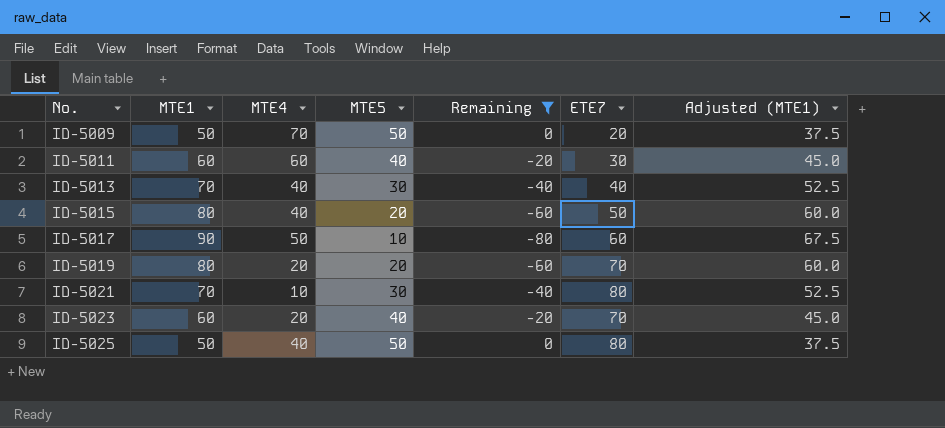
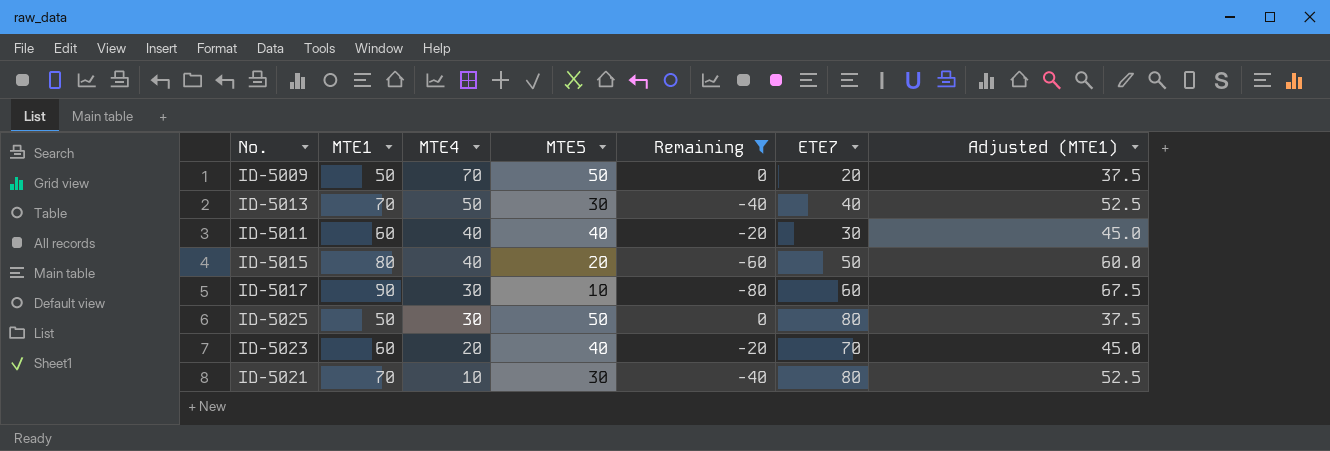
row order: No. ascending -> MTE4 descending
row ID-5019: 80 | 20 | 20 | -60 | 70 | 60.0 -> none
ID-5013 | MTE4: 40 -> 50
ID-5011 | MTE4: 60 -> 40
ID-5017 | MTE4: 50 -> 30
ID-5025 | MTE4: 40 -> 30

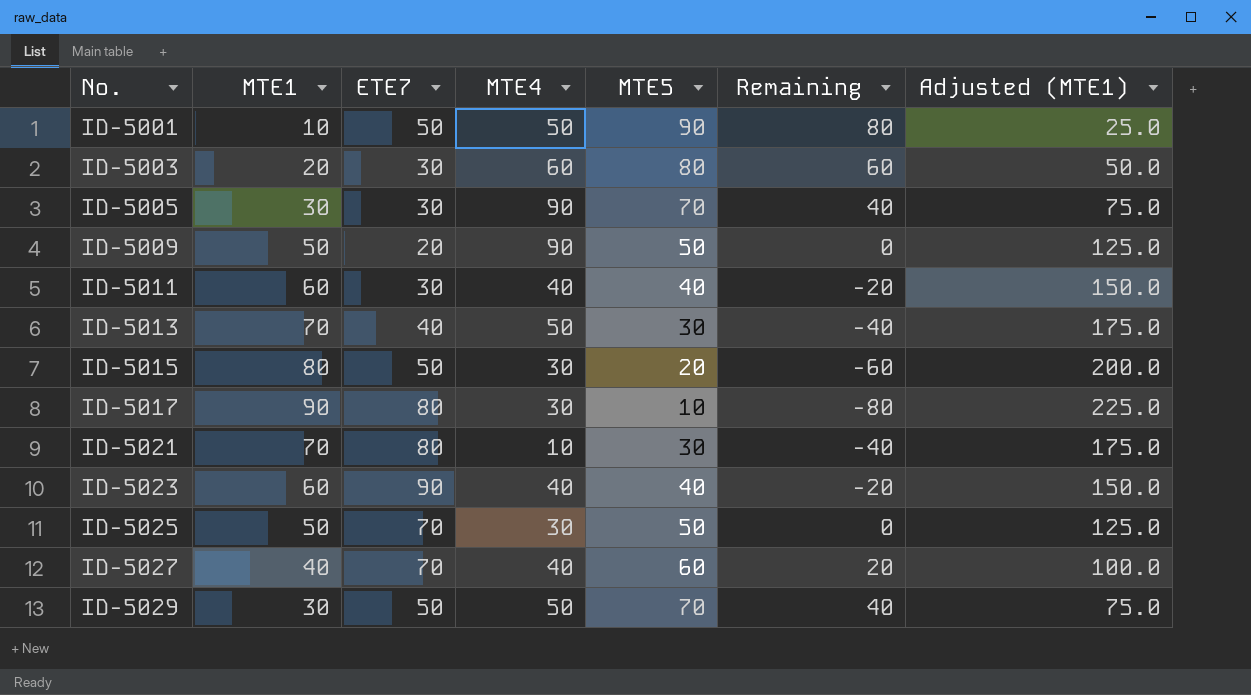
filter: Remaining <= 0 -> none
row order: MTE4 descending -> No. ascending
column ETE7 | position: 6 -> 3
column Adjusted (MTE1) | formula: [MTE1] * 0.75 -> [MTE1] * 2.5
ID-5009 | MTE4: 70 -> 90
ID-5015 | MTE4: 40 -> 30
ID-5017 | ETE7: 60 -> 80
ID-5023 | ETE7: 70 -> 90
ID-5023 | MTE4: 20 -> 40
ID-5025 | ETE7: 80 -> 70

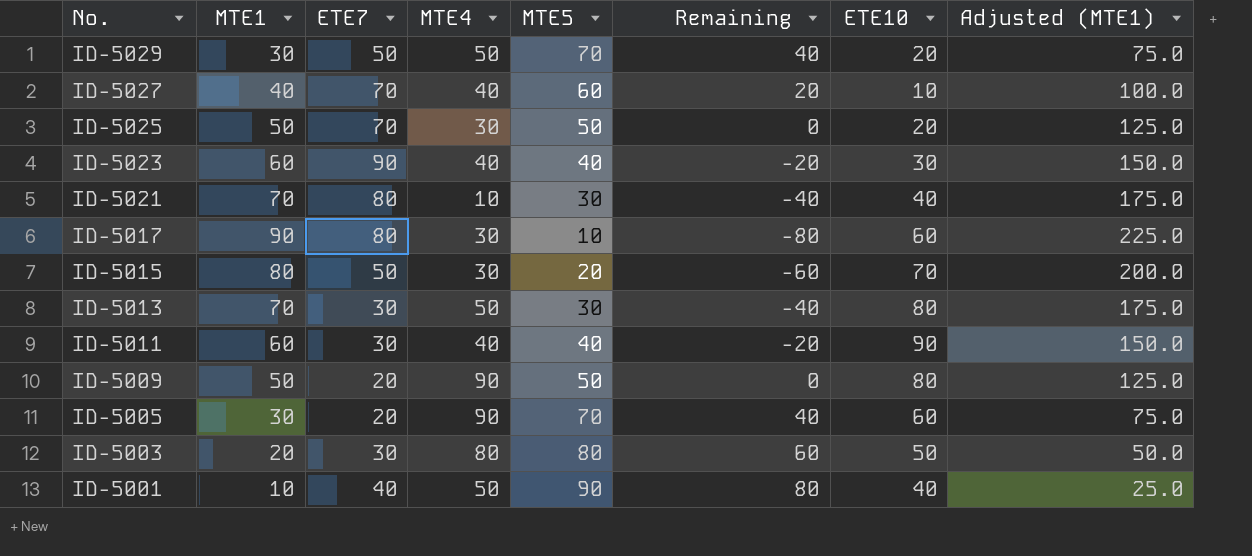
row order: No. ascending -> No. descending
column ETE10 | position: none -> 7
ID-5013 | ETE7: 40 -> 30
ID-5005 | ETE7: 30 -> 20
ID-5003 | MTE4: 60 -> 80
ID-5001 | ETE7: 50 -> 40

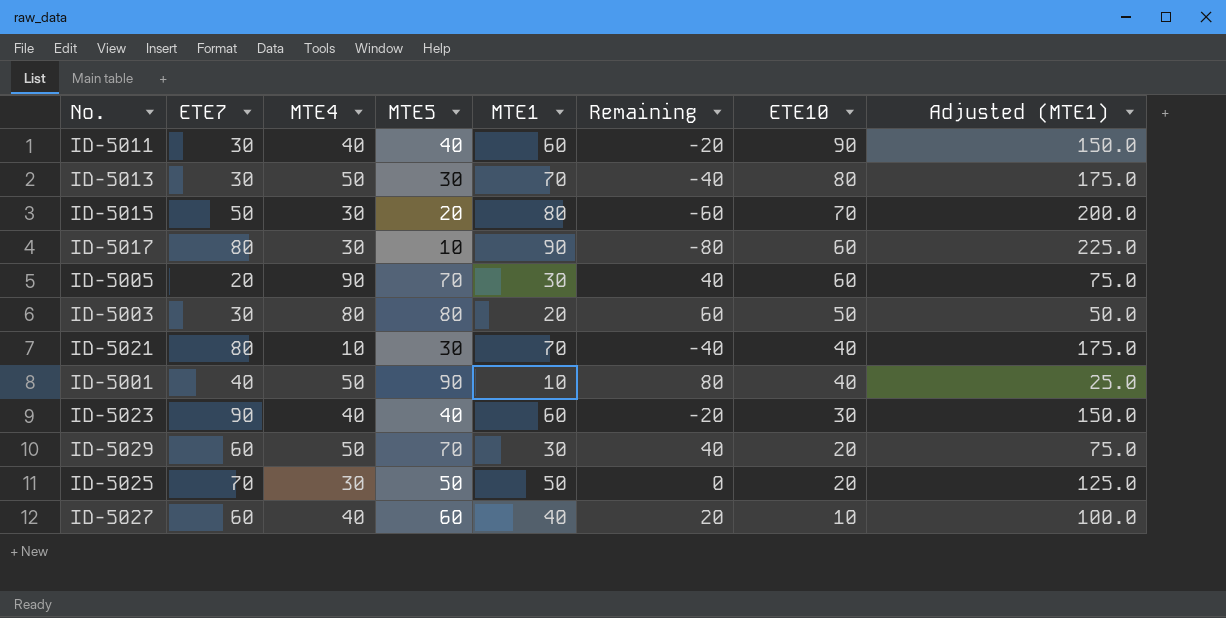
row order: No. descending -> ETE10 descending
column MTE1 | position: 2 -> 5
row ID-5009: 50 | 20 | 90 | 50 | 0 | 80 | 125.0 -> none
ID-5029 | ETE7: 50 -> 60
ID-5027 | ETE7: 70 -> 60

